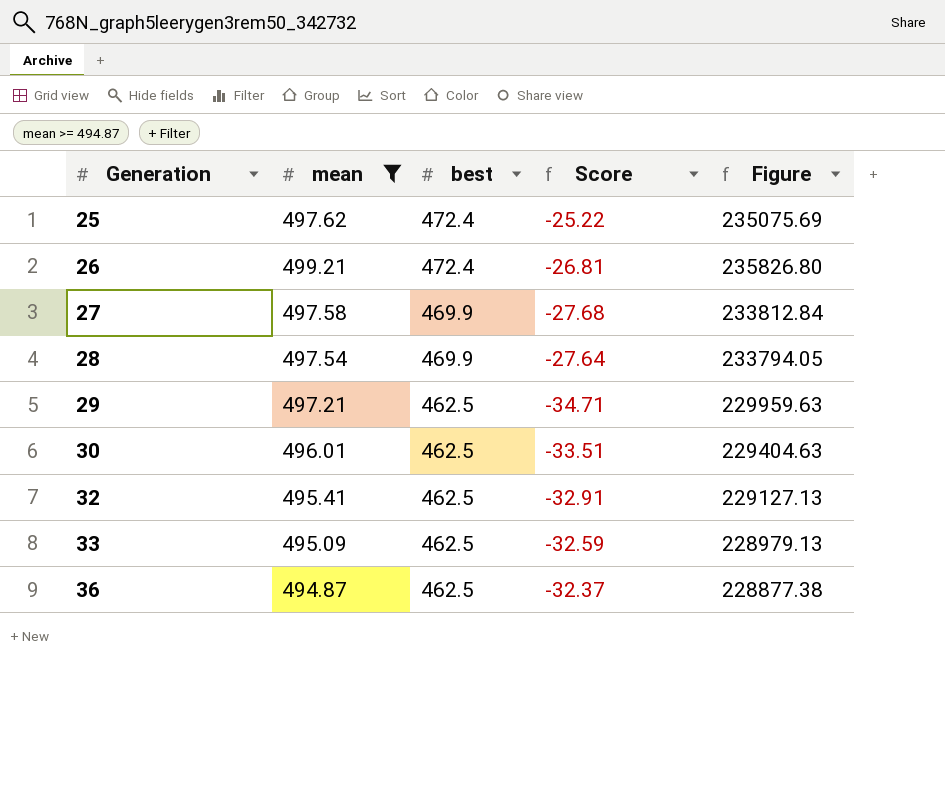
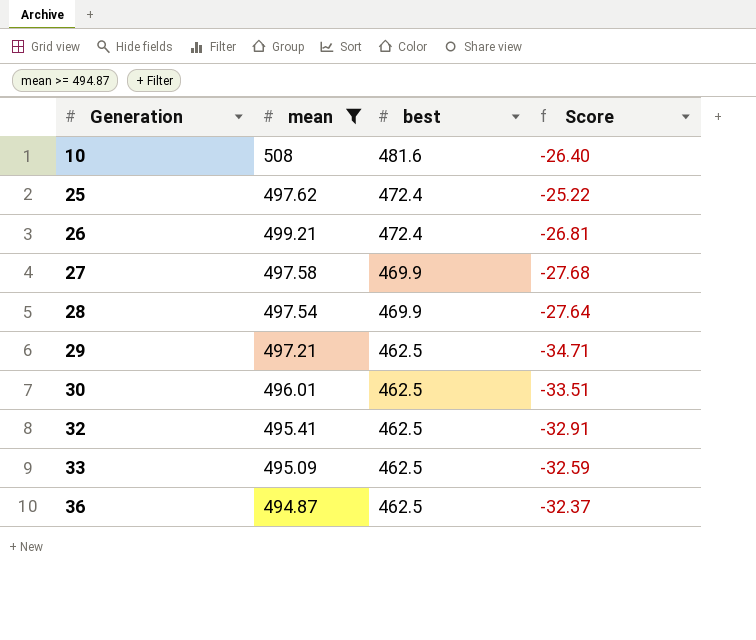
column Figure | formula: [mean] * [best] -> none
row 10: none -> 508 | 481.6 | -26.40

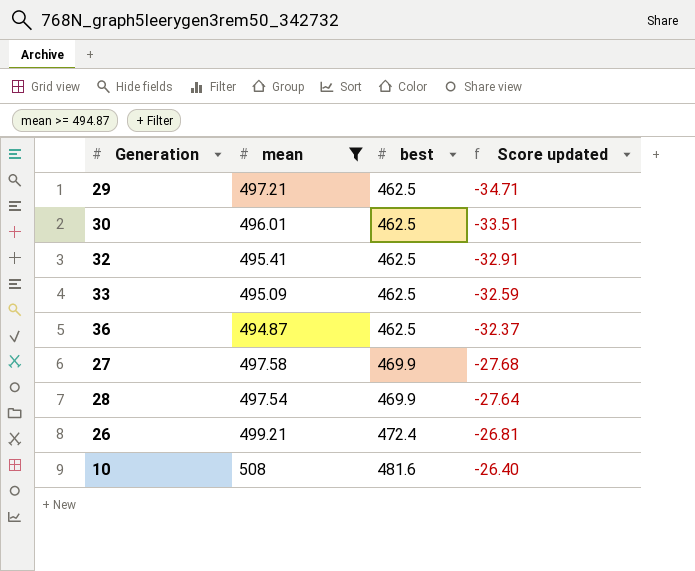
row order: Generation ascending -> best ascending
column name: Score -> Score updated
row 25: 497.62 | 472.4 | -25.22 -> none

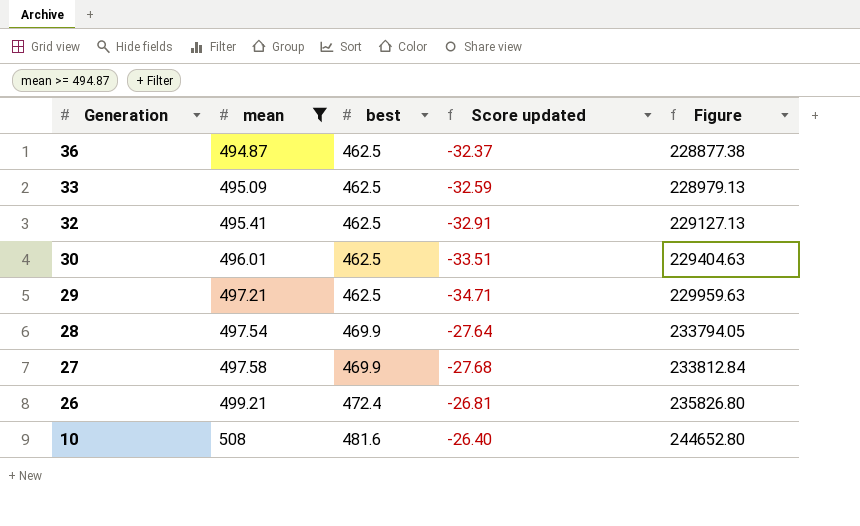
row order: best ascending -> Generation descending
column Figure | formula: none -> [mean] * [best]

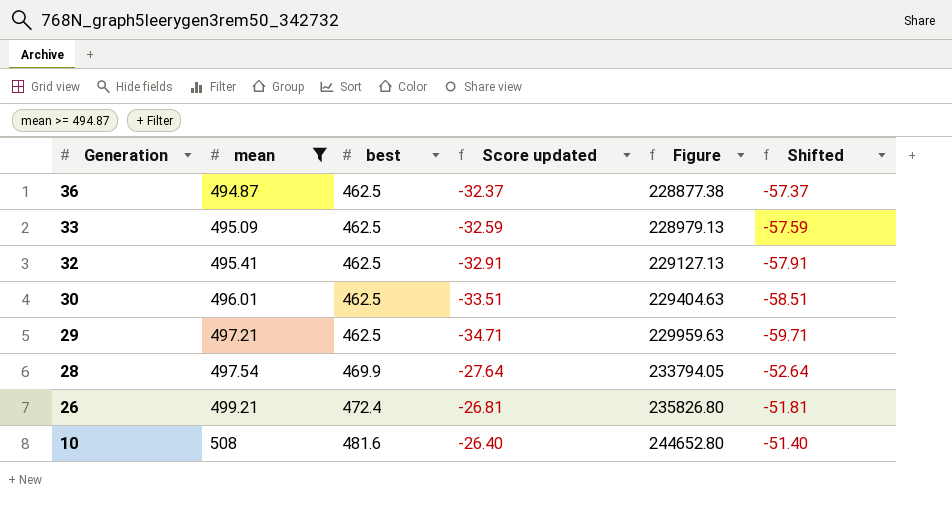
column Shifted | formula: none -> [Score updated] - 25
row 27: 497.58 | 469.9 | -27.68 | 233812.84 -> none

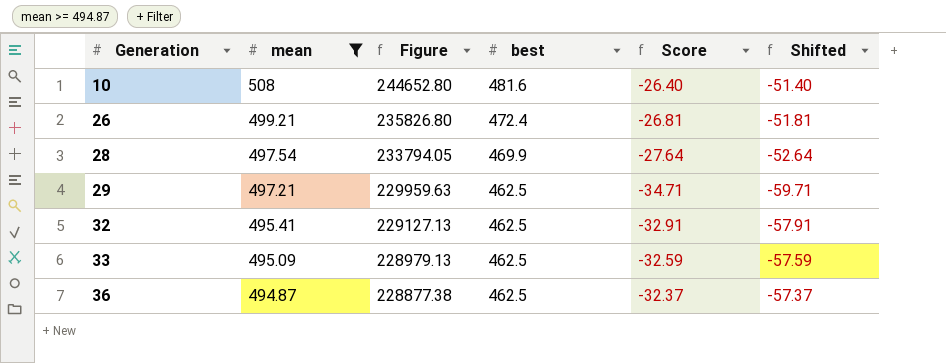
row order: Generation descending -> Generation ascending
column Figure | position: 5 -> 3
column name: Score updated -> Score
row 30: 496.01 | 462.5 | -33.51 | 229404.63 | -58.51 -> none

